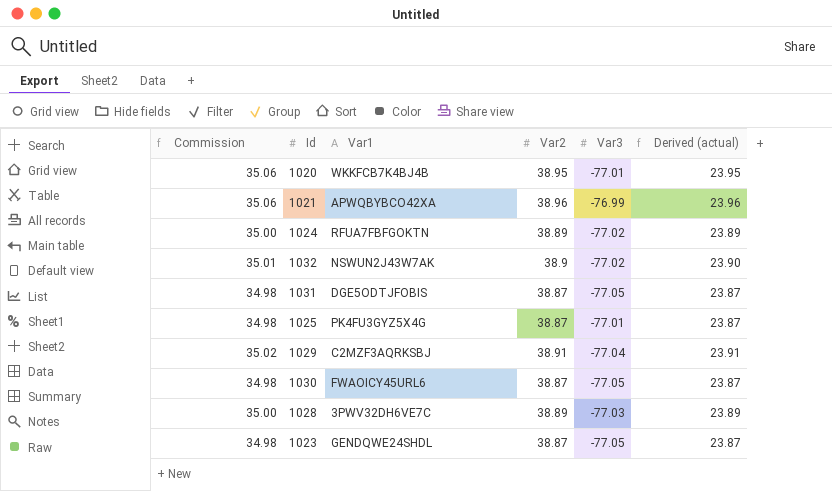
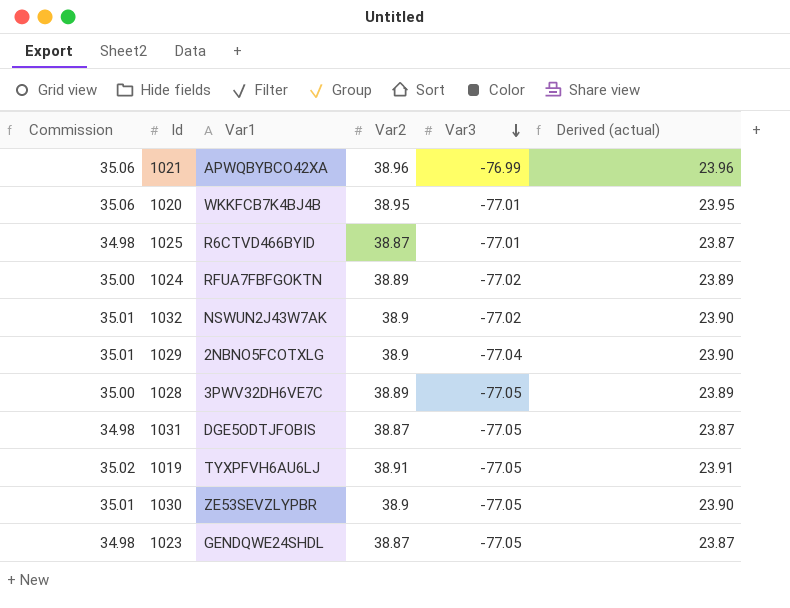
row order: none -> Var3 descending
1025 | Var1: PK4FU3GYZ5X4G -> R6CTVD466BYID
1029 | Commission: 35.02 -> 35.01
1029 | Var1: C2MZF3AQRKSBJ -> 2NBNO5FCOTXLG
1029 | Var2: 38.91 -> 38.9
1029 | Derived (actual): 23.91 -> 23.90
1028 | Var3: -77.03 -> -77.05
row 1019: none -> 35.02 | TYXPFVH6AU6LJ | 38.91 | -77.05 | 23.91
1030 | Commission: 34.98 -> 35.01
1030 | Var1: FWAOICY45URL6 -> ZE53SEVZLYPBR
1030 | Var2: 38.87 -> 38.9
1030 | Derived (actual): 23.87 -> 23.90

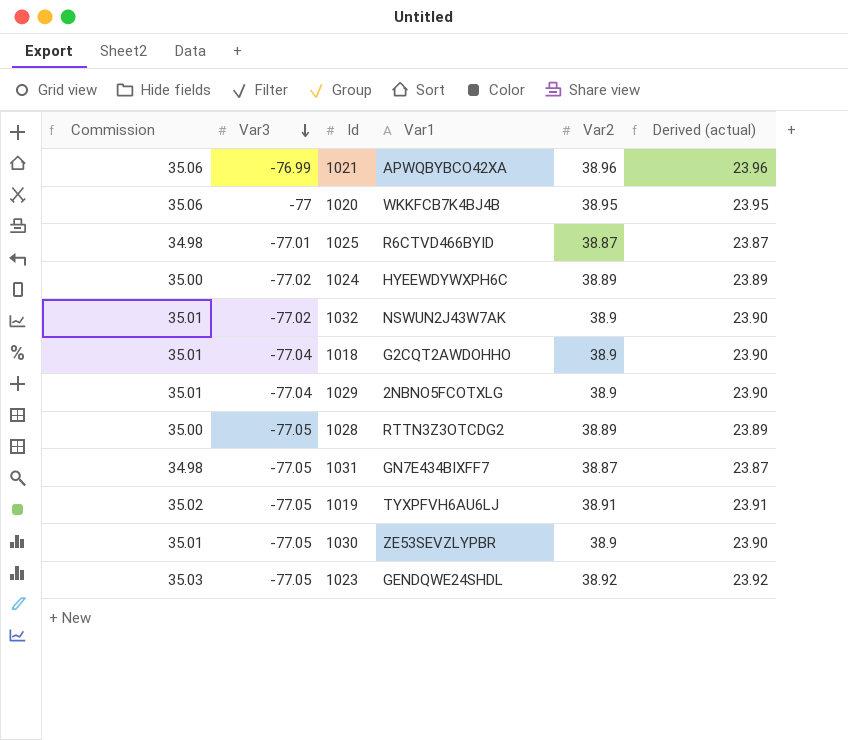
column Var3 | position: 5 -> 2
1020 | Var3: -77.01 -> -77
1024 | Var1: RFUA7FBFGOKTN -> HYEEWDYWXPH6C
row 1018: none -> 35.01 | -77.04 | G2CQT2AWDOHHO | 38.9 | 23.90
1028 | Var1: 3PWV32DH6VE7C -> RTTN3Z3OTCDG2
1031 | Var1: DGE5ODTJFOBIS -> GN7E434BIXFF7
1023 | Commission: 34.98 -> 35.03
1023 | Var2: 38.87 -> 38.92
1023 | Derived (actual): 23.87 -> 23.92

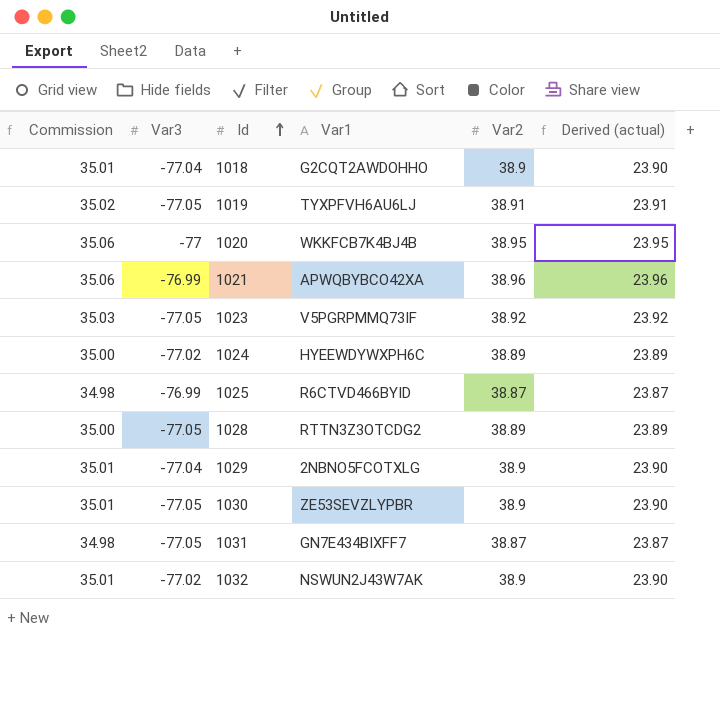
row order: Var3 descending -> Id ascending
1023 | Var1: GENDQWE24SHDL -> V5PGRPMMQ73IF
1025 | Var3: -77.01 -> -76.99

